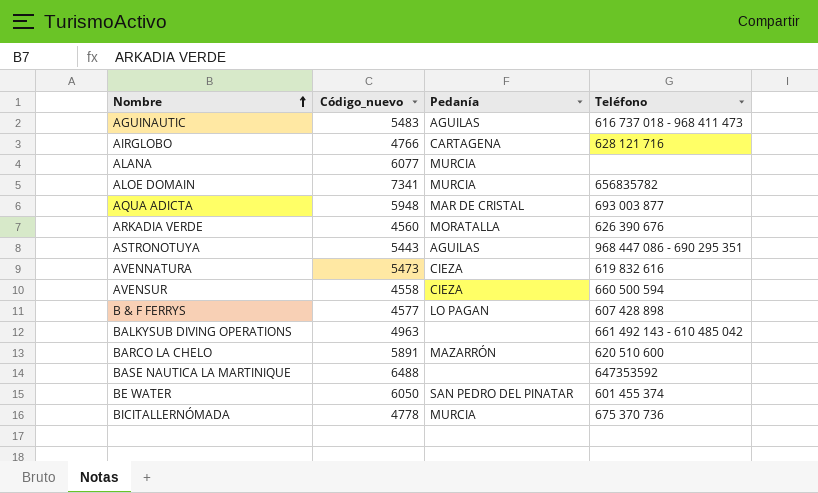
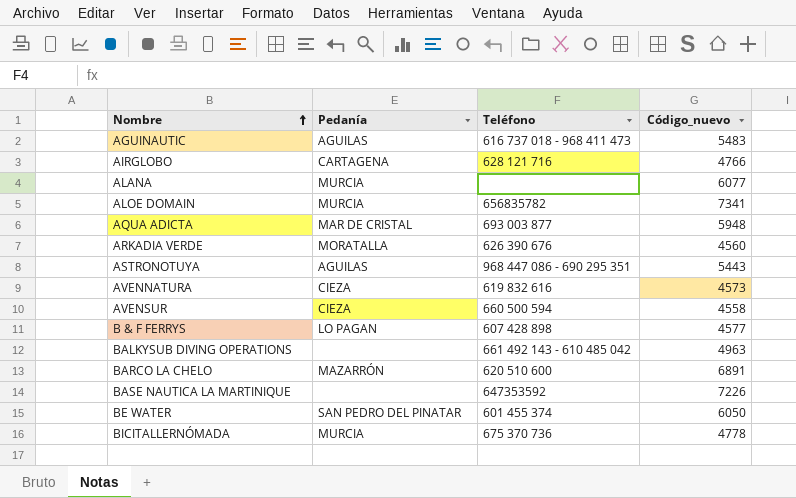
column Código_nuevo | position: 2 -> 4
AVENNATURA | Código_nuevo: 5473 -> 4573
BARCO LA CHELO | Código_nuevo: 5891 -> 6891
BASE NAUTICA LA MARTINIQUE | Código_nuevo: 6488 -> 7226

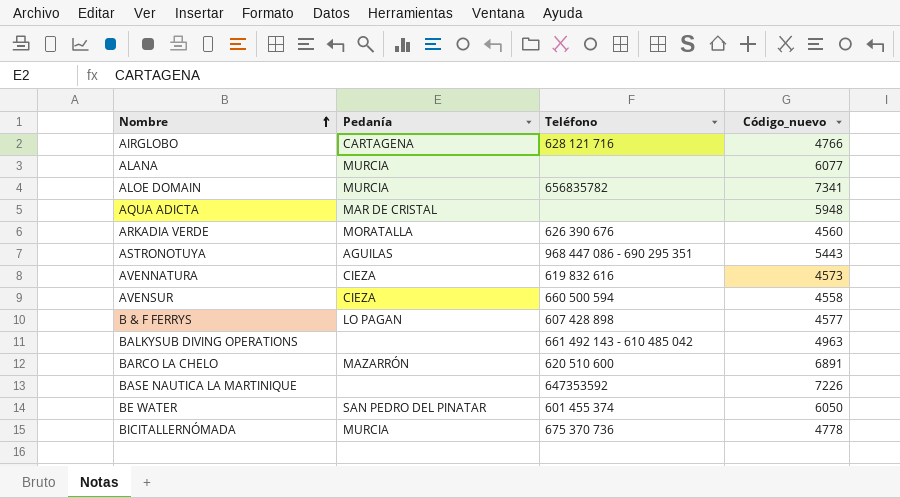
row AGUINAUTIC: AGUILAS | 616 737 018 - 968 411 473 | 5483 -> none
AQUA ADICTA | Teléfono: 693 003 877 -> none

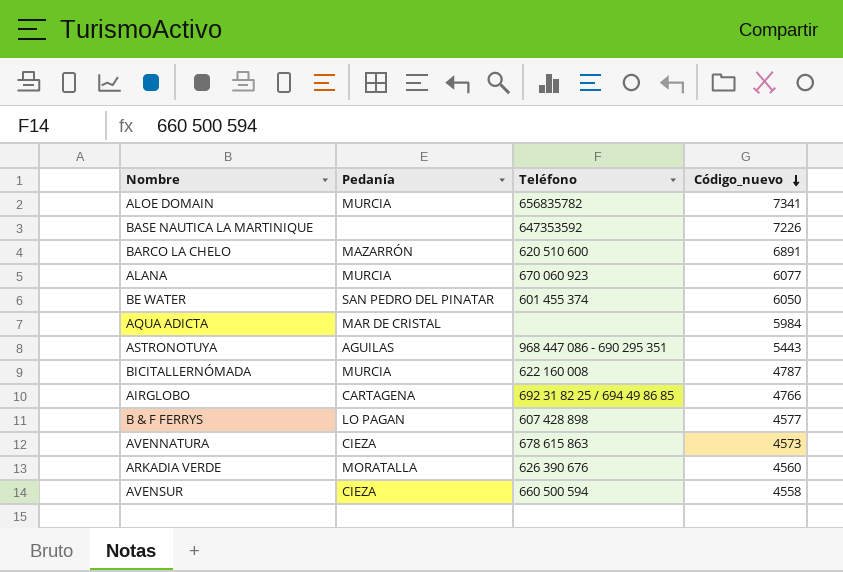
row order: Nombre ascending -> Código_nuevo descending
row BALKYSUB DIVING OPERATIONS: none | 661 492 143 - 610 485 042 | 4963 -> none
ALANA | Teléfono: none -> 670 060 923
AQUA ADICTA | Código_nuevo: 5948 -> 5984
BICITALLERNÓMADA | Teléfono: 675 370 736 -> 622 160 008
BICITALLERNÓMADA | Código_nuevo: 4778 -> 4787
AIRGLOBO | Teléfono: 628 121 716 -> 692 31 82 25 / 694 49 86 85
AVENNATURA | Teléfono: 619 832 616 -> 678 615 863

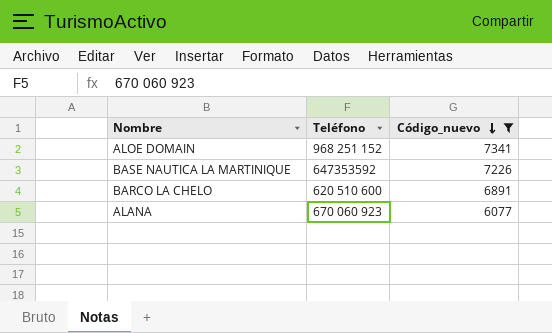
filter: none -> Código_nuevo >= 6077
column Pedanía | position: 2 -> none
ALOE DOMAIN | Teléfono: 656835782 -> 968 251 152

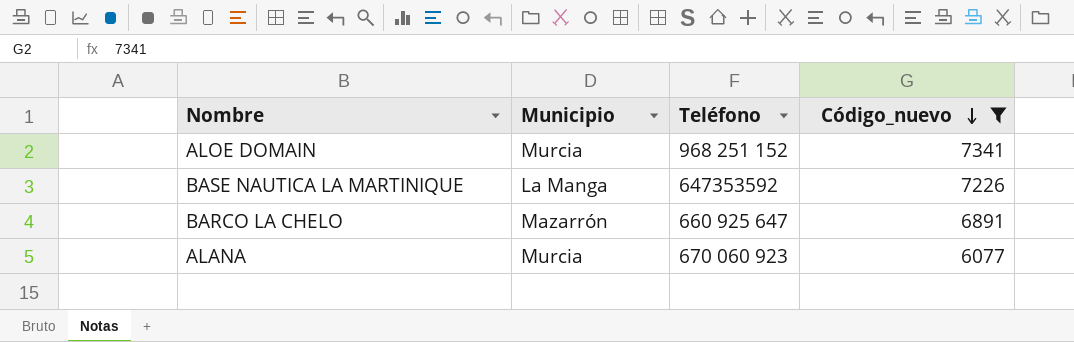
column Municipio | position: none -> 2
BARCO LA CHELO | Teléfono: 620 510 600 -> 660 925 647

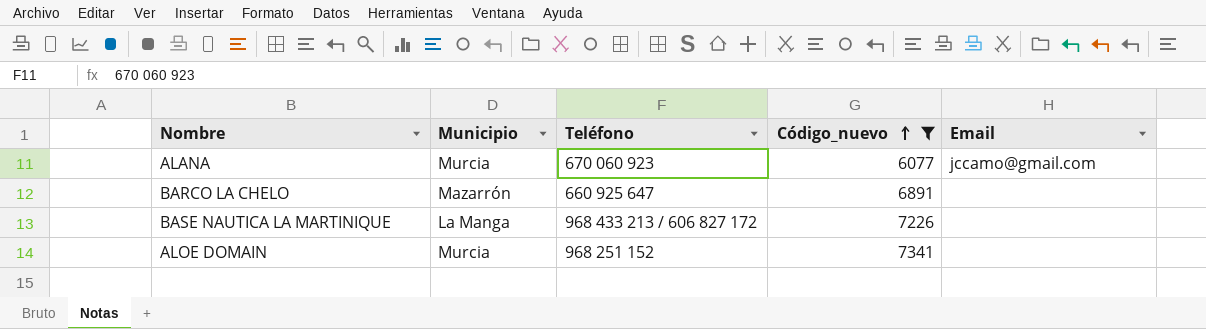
row order: Código_nuevo descending -> Código_nuevo ascending
column Email | position: none -> 5
BASE NAUTICA LA MARTINIQUE | Teléfono: 647353592 -> 968 433 213 / 606 827 172

